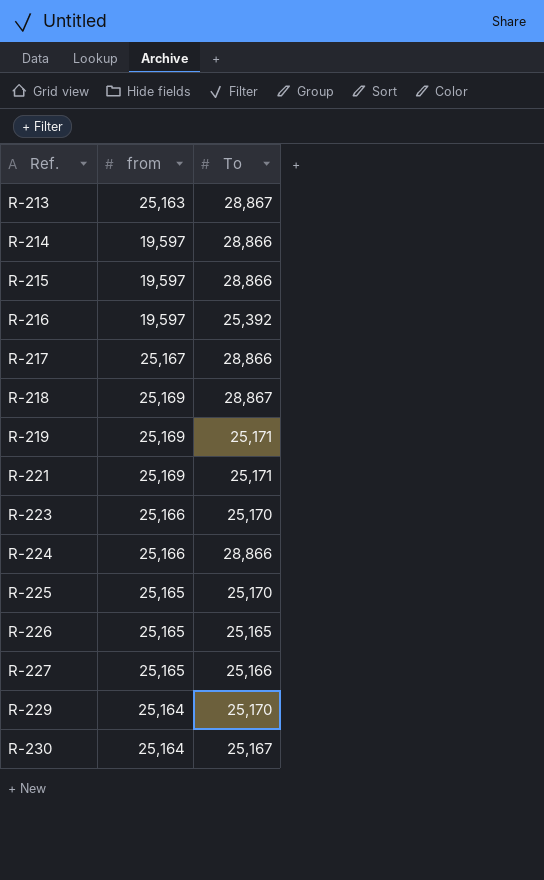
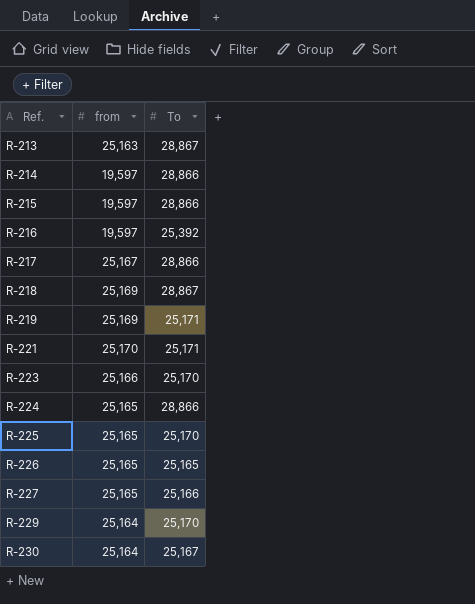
R-221 | from: 25,169 -> 25,170
R-224 | from: 25,166 -> 25,165

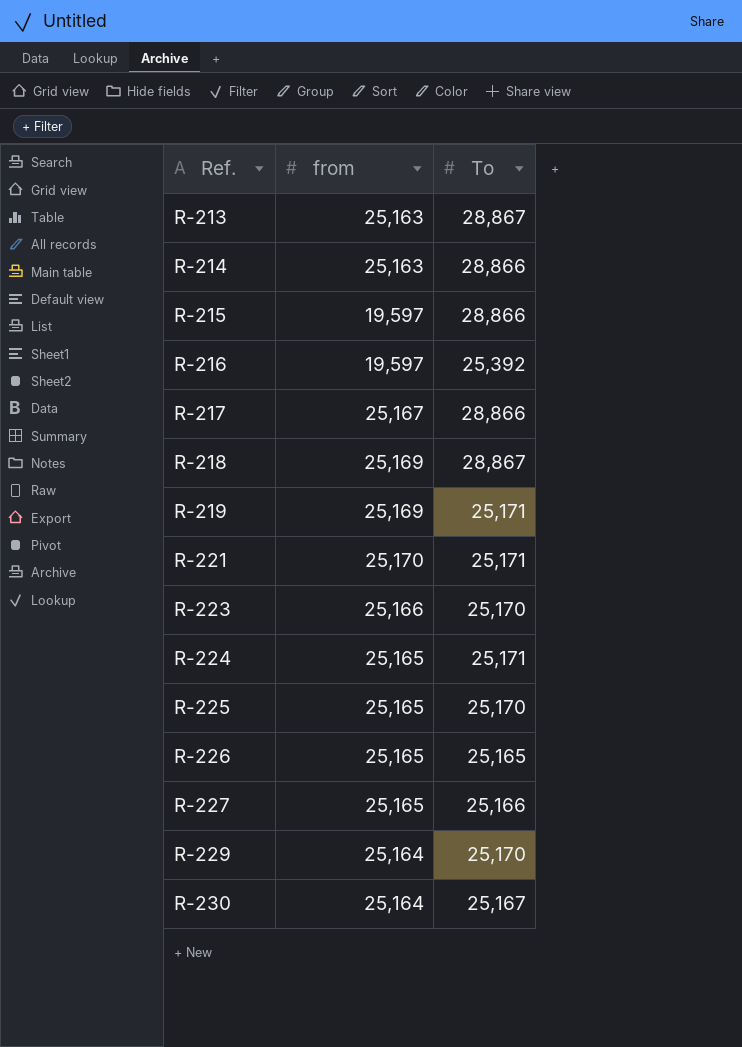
R-214 | from: 19,597 -> 25,163
R-224 | To: 28,866 -> 25,171

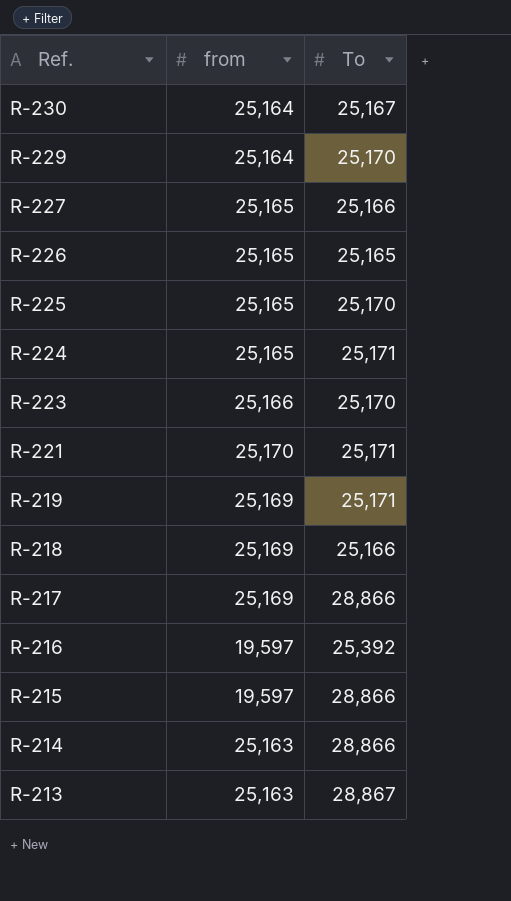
row order: Ref. ascending -> Ref. descending
R-218 | To: 28,867 -> 25,166
R-217 | from: 25,167 -> 25,169

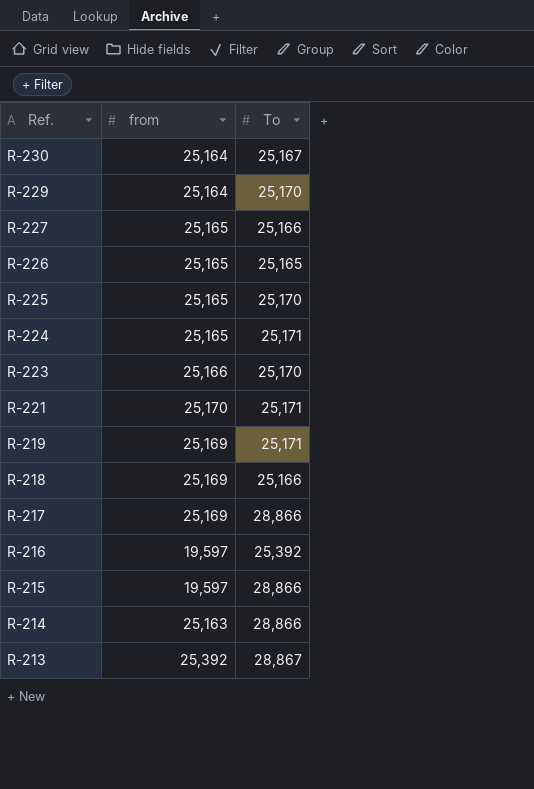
R-213 | from: 25,163 -> 25,392

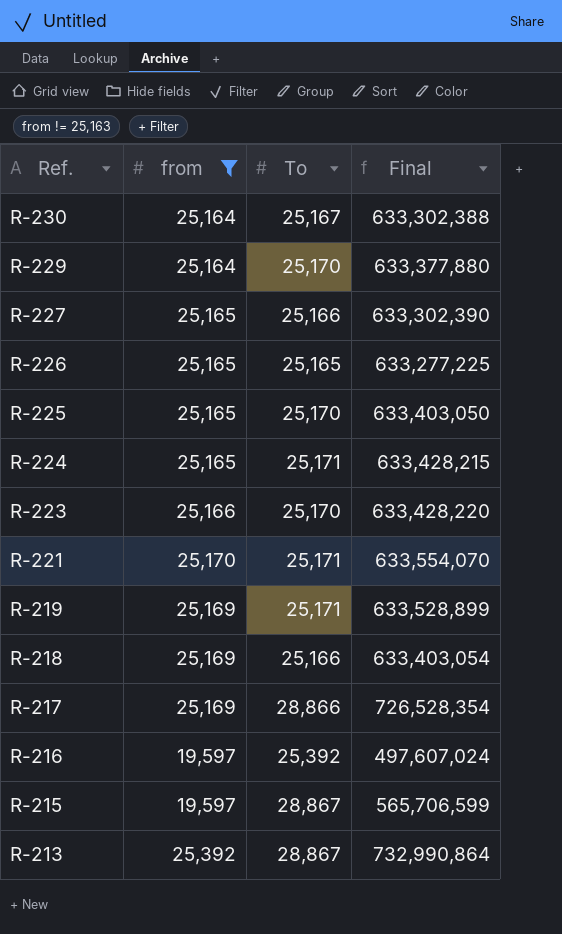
filter: none -> from != 25,163
column Final | formula: none -> [from] * [To]
R-215 | To: 28,866 -> 28,867

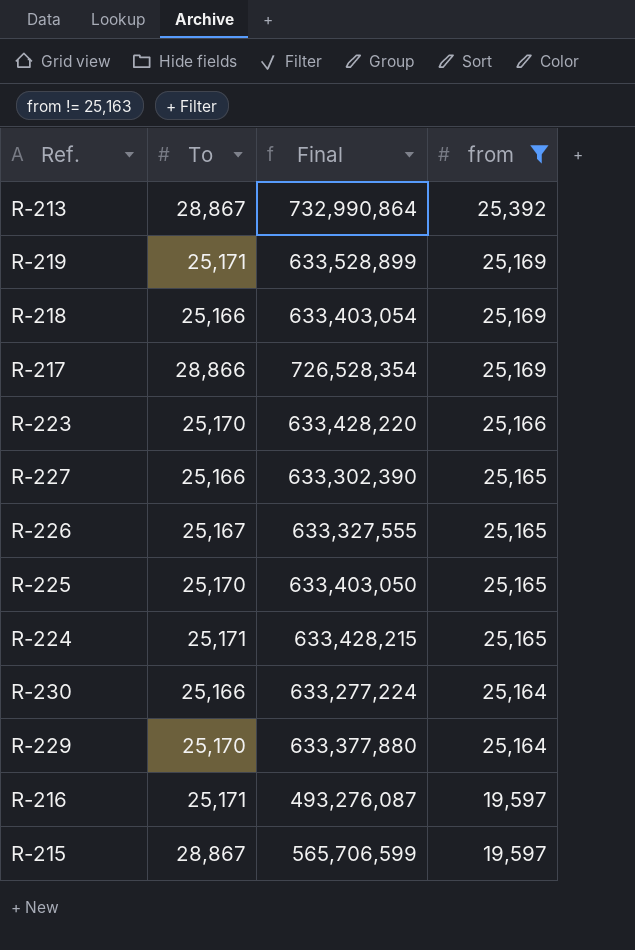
row order: Ref. descending -> from descending
column from | position: 2 -> 4
row R-221: 25,170 | 25,171 | 633,554,070 -> none
R-226 | To: 25,165 -> 25,167
R-226 | Final: 633,277,225 -> 633,327,555
R-230 | To: 25,167 -> 25,166
R-230 | Final: 633,302,388 -> 633,277,224
R-216 | To: 25,392 -> 25,171
R-216 | Final: 497,607,024 -> 493,276,087

